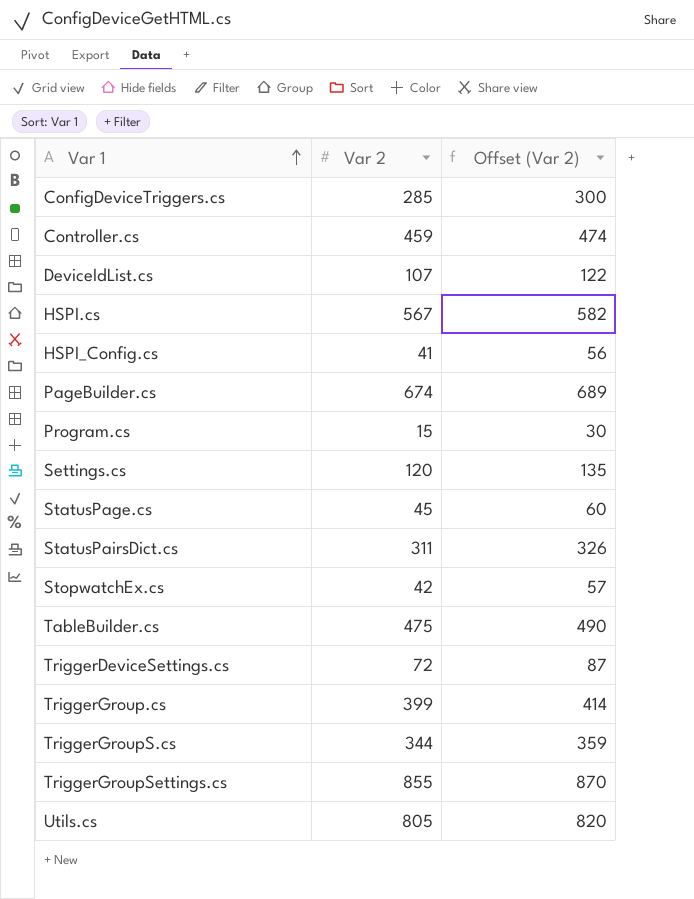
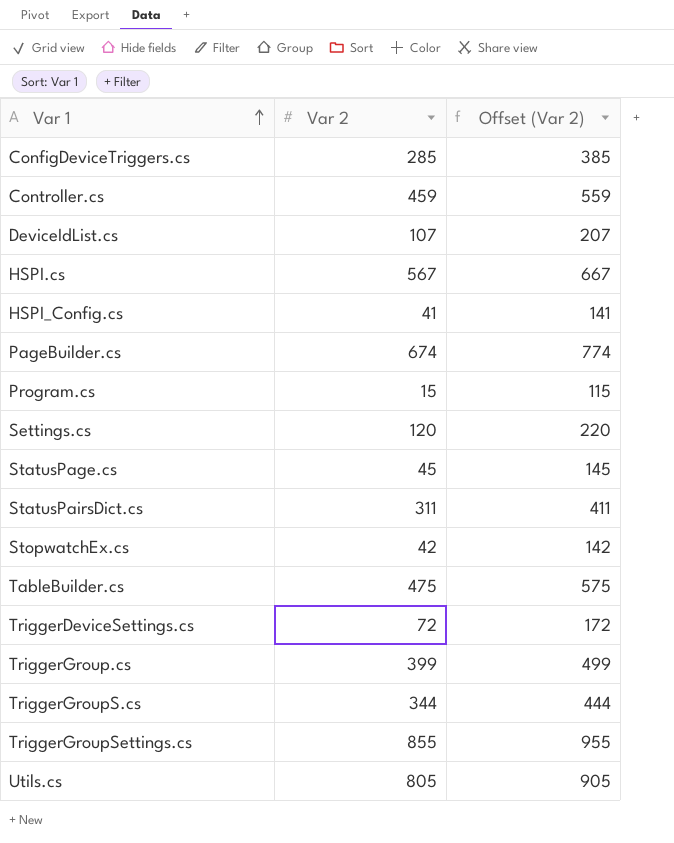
column Offset (Var 2) | formula: [Var 2] + 15 -> [Var 2] + 100

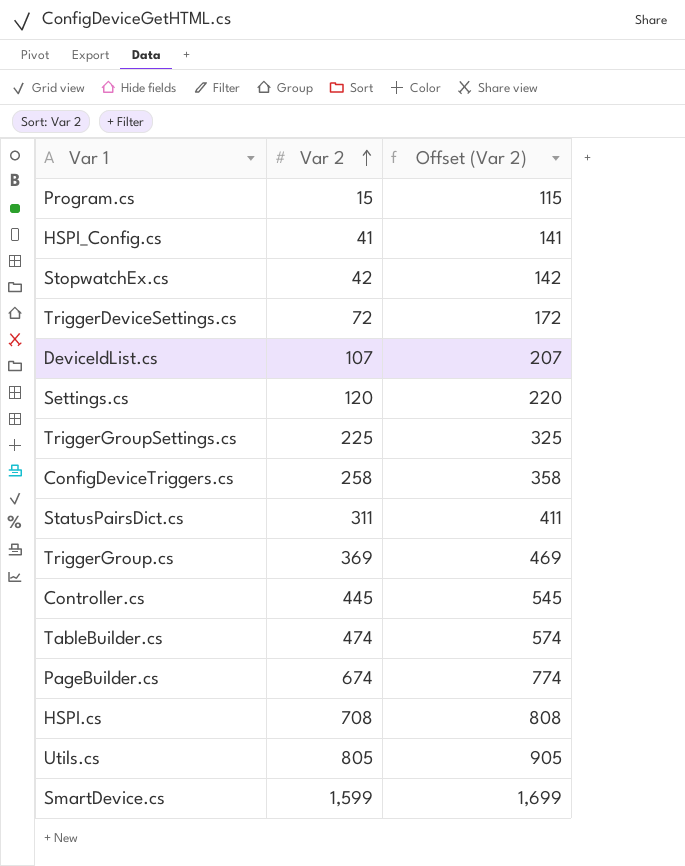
row order: Var 1 ascending -> Var 2 ascending
row StatusPage.cs: 45 | 145 -> none
row TriggerGroupS.cs: 344 | 444 -> none
TriggerGroupSettings.cs | Var 2: 855 -> 225
TriggerGroupSettings.cs | Offset (Var 2): 955 -> 325
ConfigDeviceTriggers.cs | Var 2: 285 -> 258
ConfigDeviceTriggers.cs | Offset (Var 2): 385 -> 358
TriggerGroup.cs | Var 2: 399 -> 369
TriggerGroup.cs | Offset (Var 2): 499 -> 469
Controller.cs | Var 2: 459 -> 445
Controller.cs | Offset (Var 2): 559 -> 545
TableBuilder.cs | Var 2: 475 -> 474
TableBuilder.cs | Offset (Var 2): 575 -> 574
HSPI.cs | Var 2: 567 -> 708
HSPI.cs | Offset (Var 2): 667 -> 808
row SmartDevice.cs: none -> 1,599 | 1,699

